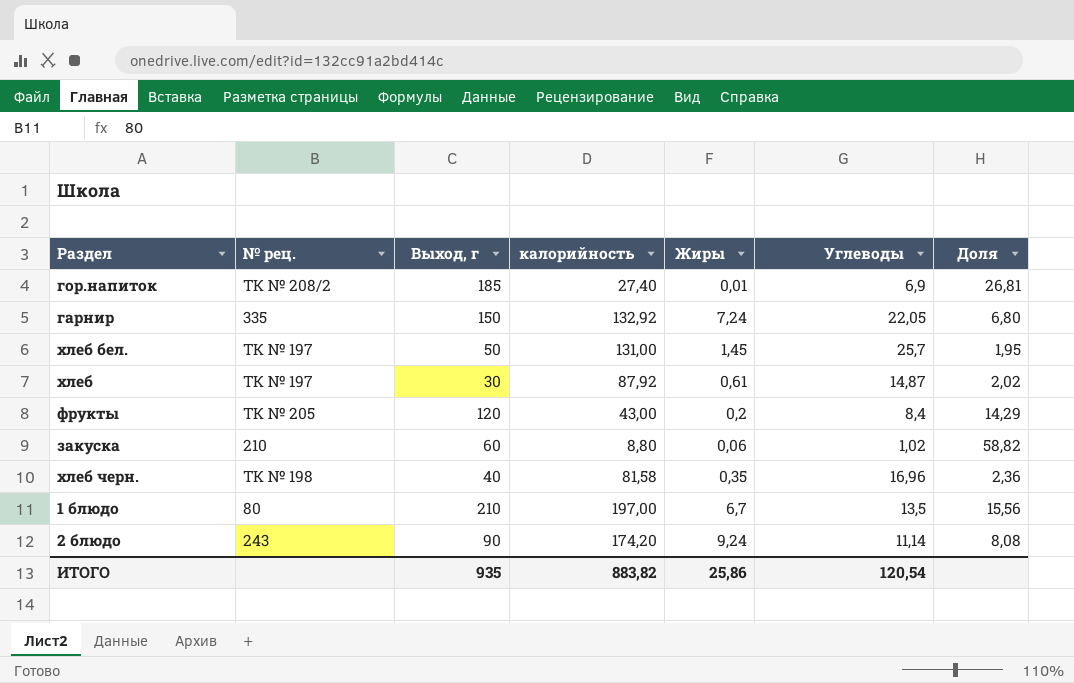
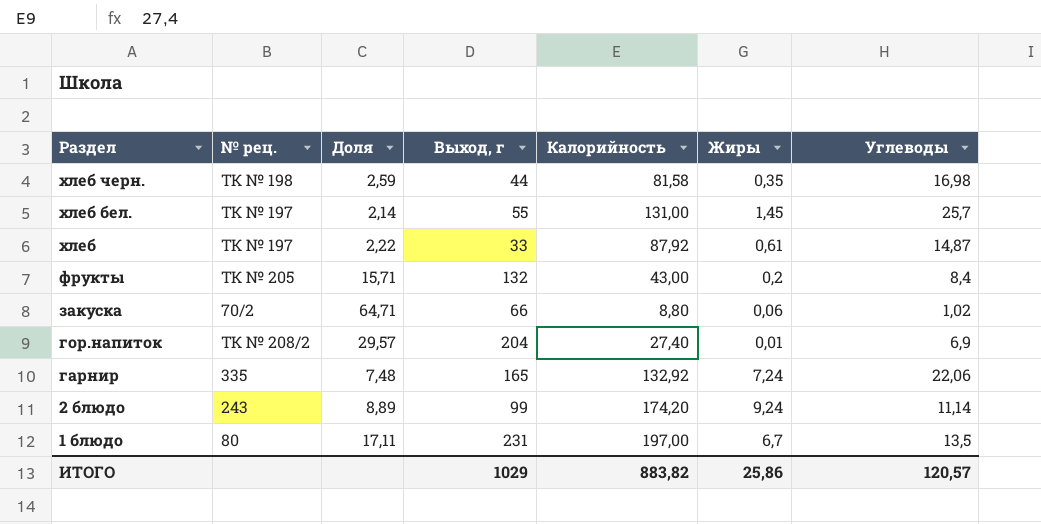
row order: none -> Раздел descending
column Доля | position: 7 -> 3
column name: калорийность -> Калорийность
хлеб черн. | Доля: 2,36 -> 2,59
хлеб черн. | Выход, г: 40 -> 44
хлеб черн. | Углеводы: 16,96 -> 16,98
хлеб бел. | Доля: 1,95 -> 2,14
хлеб бел. | Выход, г: 50 -> 55
хлеб | Доля: 2,02 -> 2,22
хлеб | Выход, г: 30 -> 33
фрукты | Доля: 14,29 -> 15,71
фрукты | Выход, г: 120 -> 132
закуска | № рец.: 210 -> 70/2
закуска | Доля: 58,82 -> 64,71
закуска | Выход, г: 60 -> 66
гор.напиток | Доля: 26,81 -> 29,57
гор.напиток | Выход, г: 185 -> 204
гарнир | Доля: 6,80 -> 7,48
гарнир | Выход, г: 150 -> 165
гарнир | Углеводы: 22,05 -> 22,06
2 блюдо | Доля: 8,08 -> 8,89
2 блюдо | Выход, г: 90 -> 99
1 блюдо | Доля: 15,56 -> 17,11
1 блюдо | Выход, г: 210 -> 231
ИТОГО | Выход, г: 935 -> 1029
ИТОГО | Углеводы: 120,54 -> 120,57

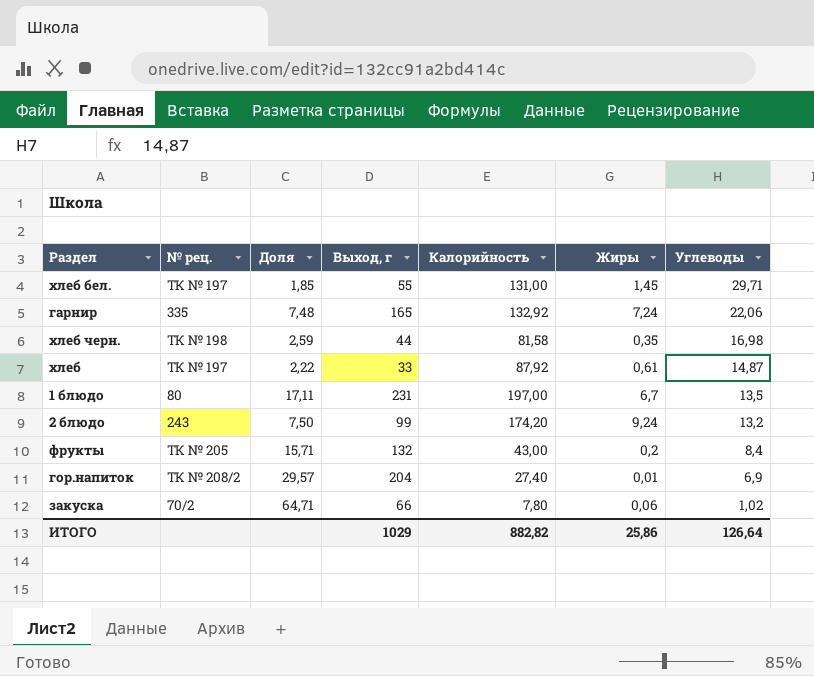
row order: Раздел descending -> Углеводы descending
хлеб бел. | Доля: 2,14 -> 1,85
хлеб бел. | Углеводы: 25,7 -> 29,71
2 блюдо | Доля: 8,89 -> 7,50
2 блюдо | Углеводы: 11,14 -> 13,2
закуска | Калорийность: 8,80 -> 7,80
ИТОГО | Калорийность: 883,82 -> 882,82
ИТОГО | Углеводы: 120,57 -> 126,64

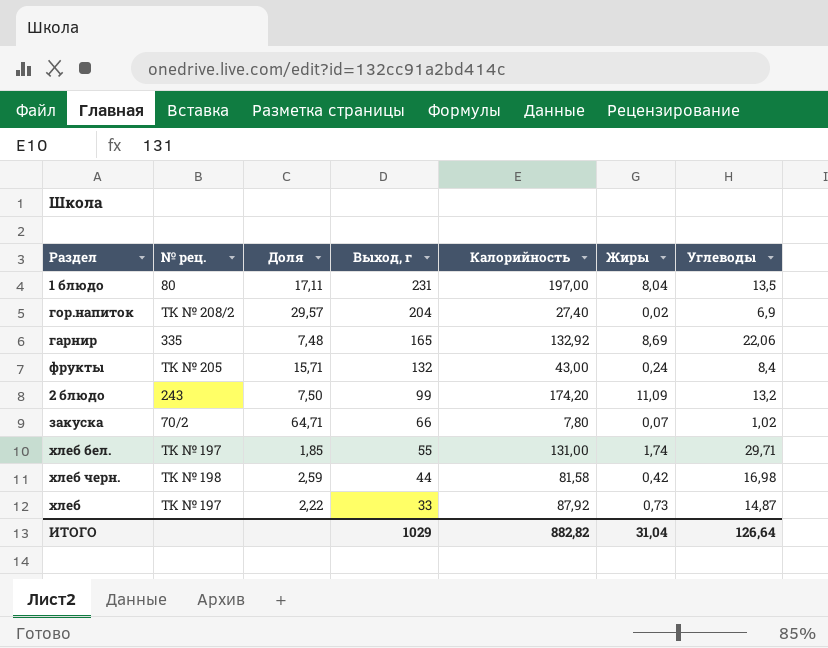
row order: Углеводы descending -> Выход, г descending
1 блюдо | Жиры: 6,7 -> 8,04
гор.напиток | Жиры: 0,01 -> 0,02
гарнир | Жиры: 7,24 -> 8,69
фрукты | Жиры: 0,2 -> 0,24
2 блюдо | Жиры: 9,24 -> 11,09
закуска | Жиры: 0,06 -> 0,07
хлеб бел. | Жиры: 1,45 -> 1,74
хлеб черн. | Жиры: 0,35 -> 0,42
хлеб | Жиры: 0,61 -> 0,73
ИТОГО | Жиры: 25,86 -> 31,04

